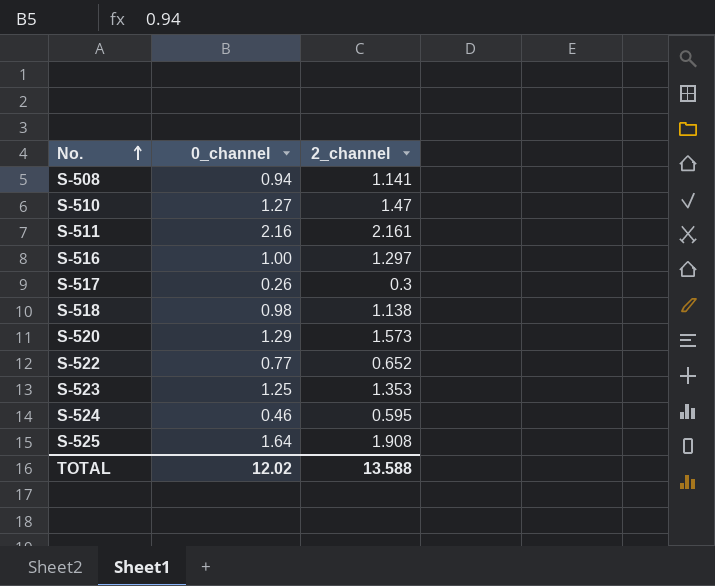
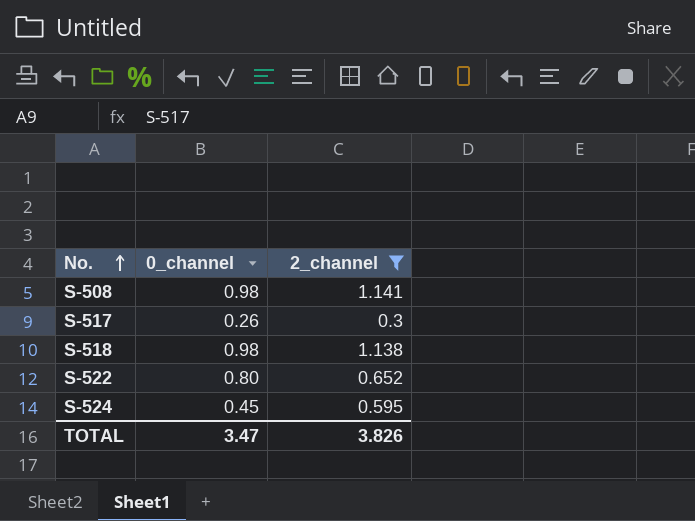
filter: none -> 2_channel <= 1.141
S-508 | 0_channel: 0.94 -> 0.98
S-522 | 0_channel: 0.77 -> 0.80
S-524 | 0_channel: 0.46 -> 0.45
TOTAL | 0_channel: 12.02 -> 3.47
TOTAL | 2_channel: 13.588 -> 3.826

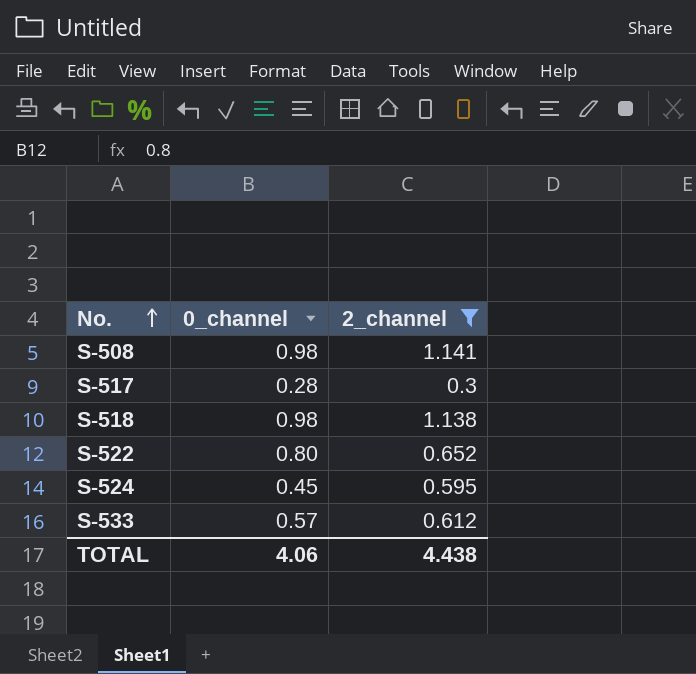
S-517 | 0_channel: 0.26 -> 0.28
row S-533: none -> 0.57 | 0.612
TOTAL | 0_channel: 3.47 -> 4.06
TOTAL | 2_channel: 3.826 -> 4.438

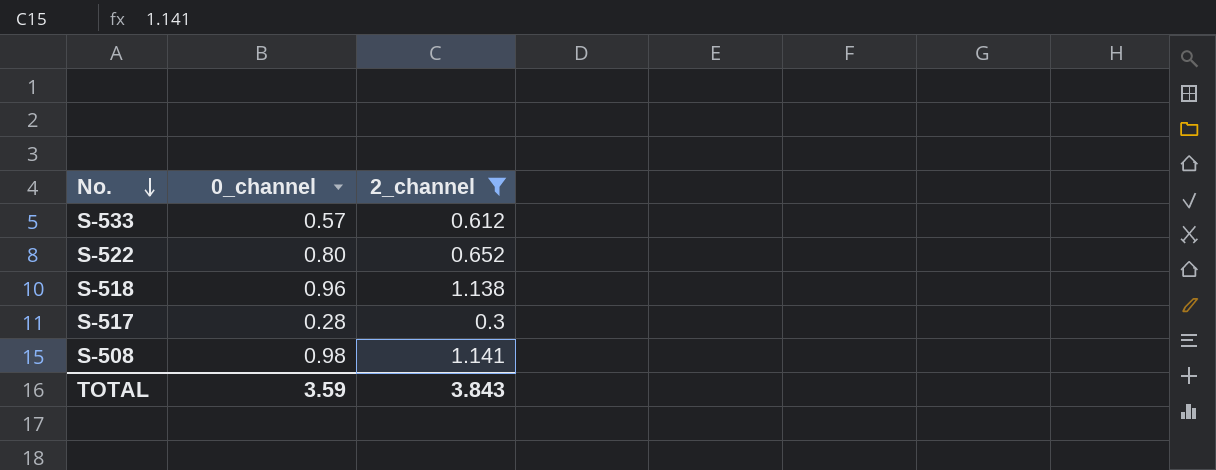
row order: No. ascending -> No. descending
row S-524: 0.45 | 0.595 -> none
S-518 | 0_channel: 0.98 -> 0.96
TOTAL | 0_channel: 4.06 -> 3.59
TOTAL | 2_channel: 4.438 -> 3.843

